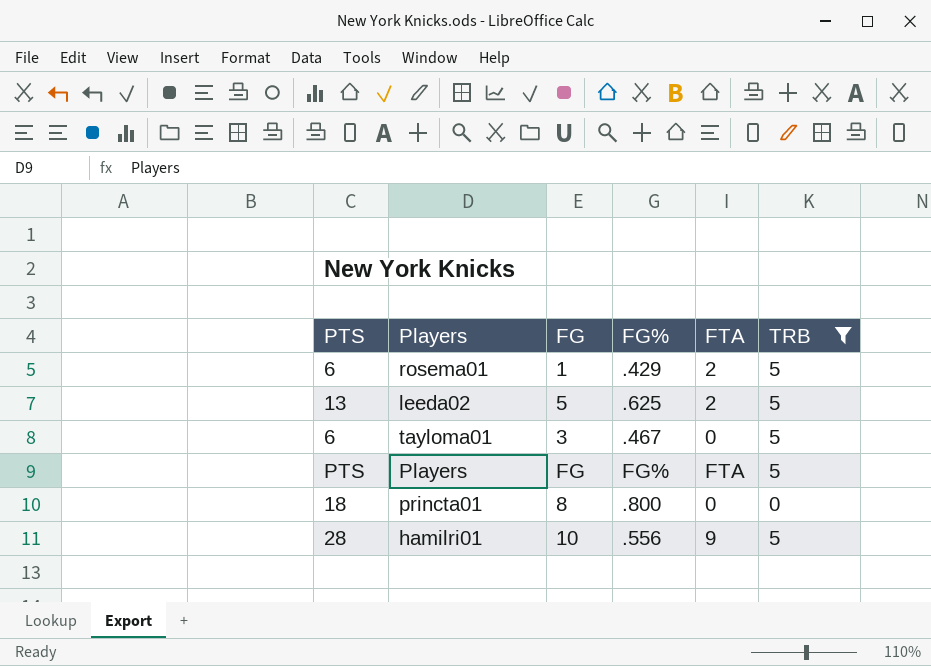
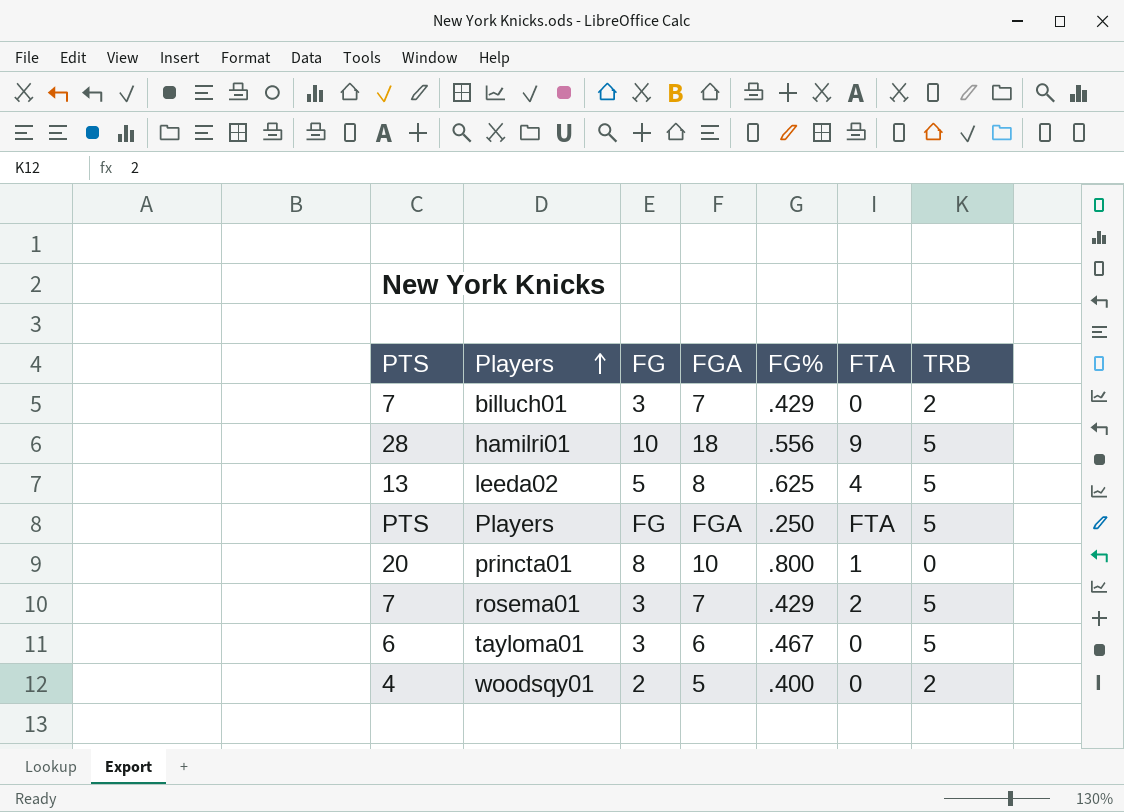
filter: TRB != 2 -> none
row order: none -> Players ascending
column FGA | position: none -> 4
leeda02 | FTA: 2 -> 4
Players | FG%: FG% -> .250
princta01 | PTS: 18 -> 20
princta01 | FTA: 0 -> 1
rosema01 | PTS: 6 -> 7
rosema01 | FG: 1 -> 3

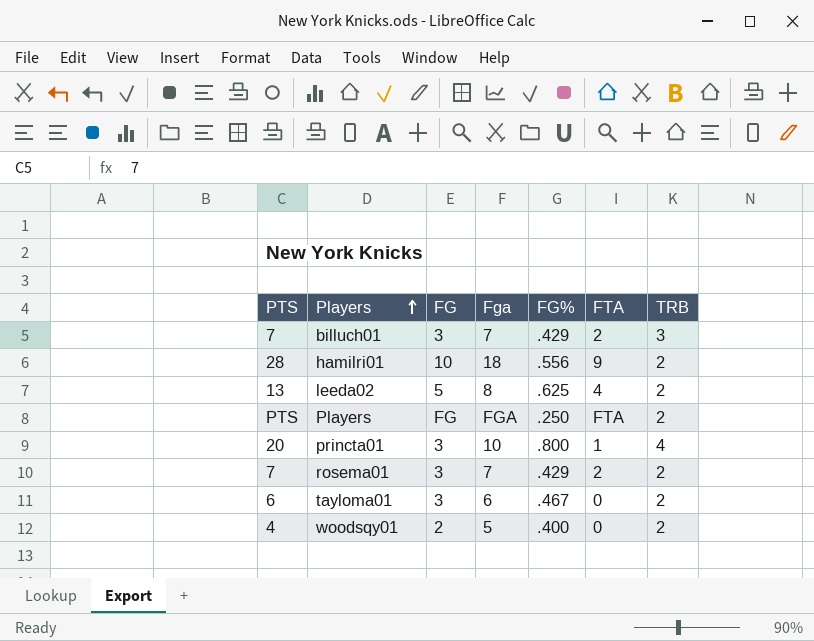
column name: FGA -> Fga
billuch01 | FTA: 0 -> 2
billuch01 | TRB: 2 -> 3
hamilri01 | TRB: 5 -> 2
leeda02 | TRB: 5 -> 2
Players | TRB: 5 -> 2
princta01 | FG: 8 -> 3
princta01 | TRB: 0 -> 4
rosema01 | TRB: 5 -> 2
tayloma01 | TRB: 5 -> 2

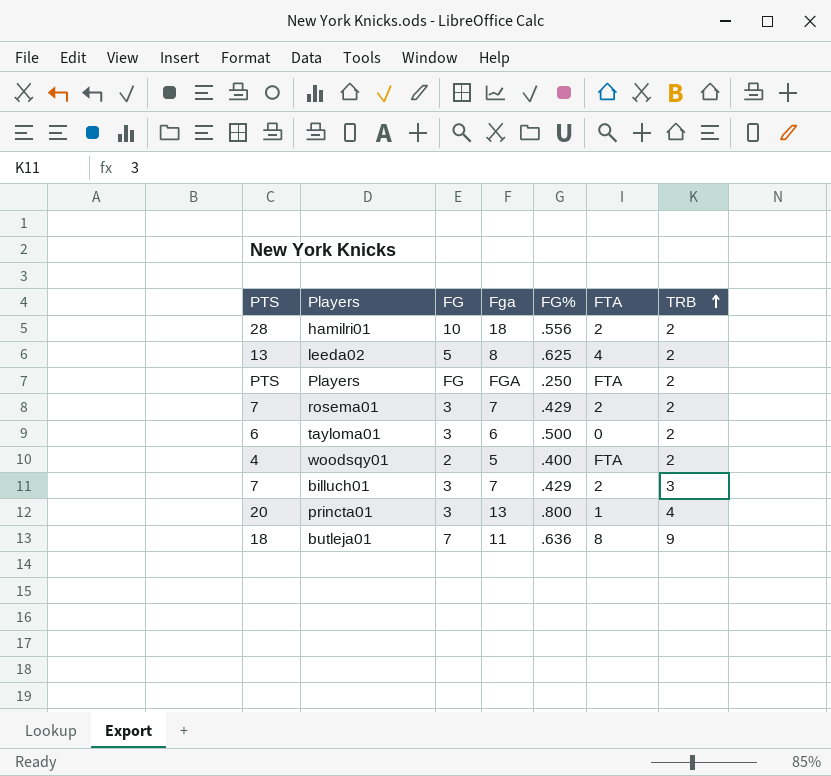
row order: Players ascending -> TRB ascending
hamilri01 | FTA: 9 -> 2
tayloma01 | FG%: .467 -> .500
woodsqy01 | FTA: 0 -> FTA
princta01 | Fga: 10 -> 13
row butleja01: none -> 18 | 7 | 11 | .636 | 8 | 9

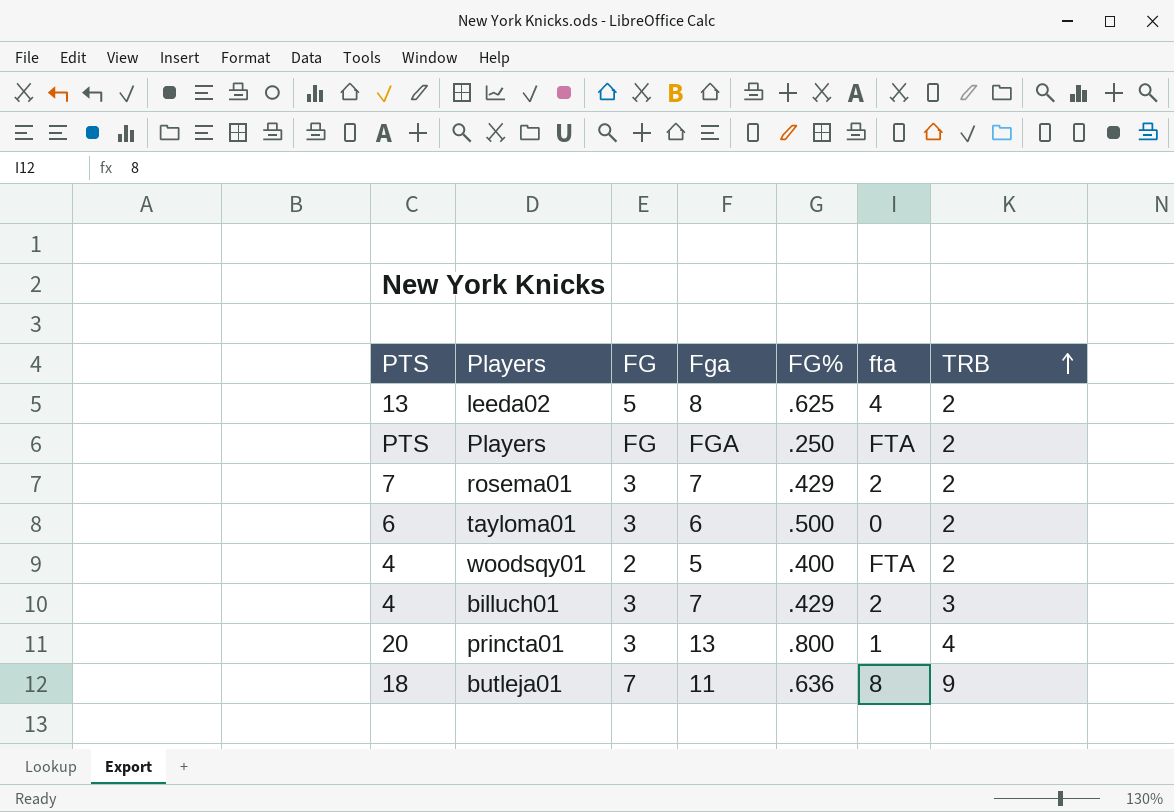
column name: FTA -> fta
row hamilri01: 28 | 10 | 18 | .556 | 2 | 2 -> none
billuch01 | PTS: 7 -> 4

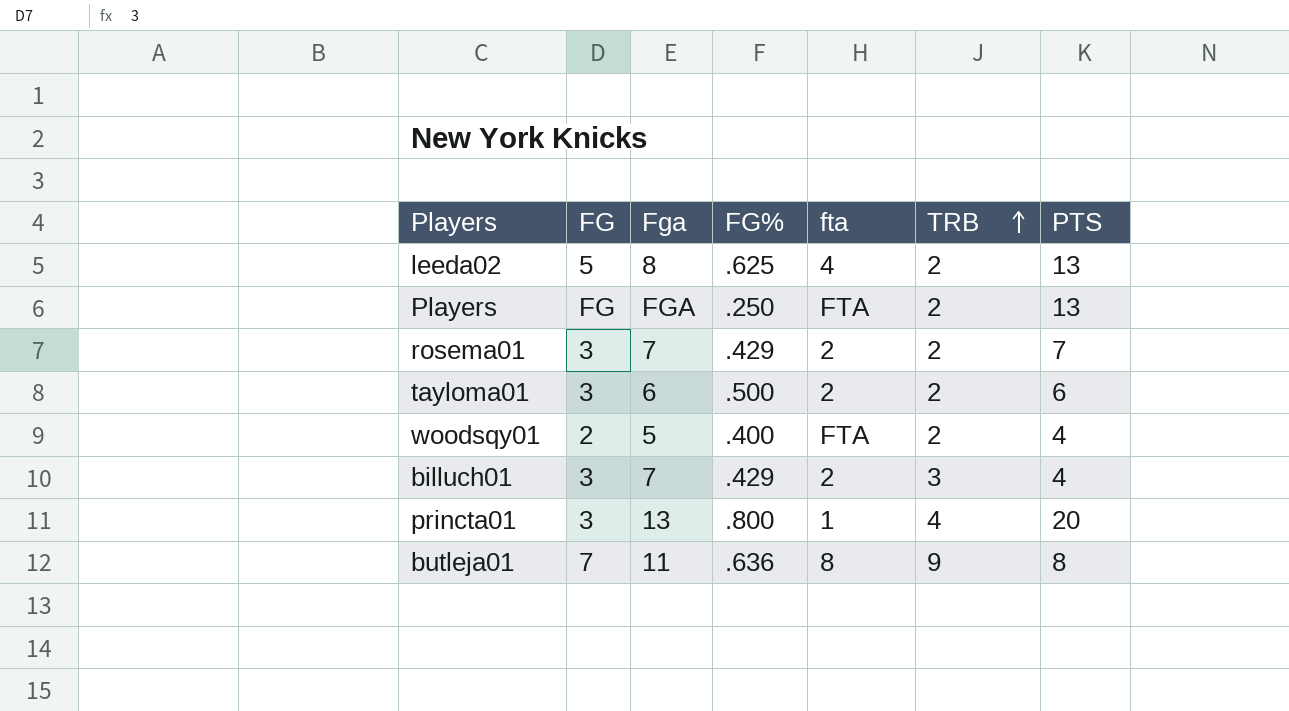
column PTS | position: 1 -> 7
Players | PTS: PTS -> 13
tayloma01 | fta: 0 -> 2
butleja01 | PTS: 18 -> 8

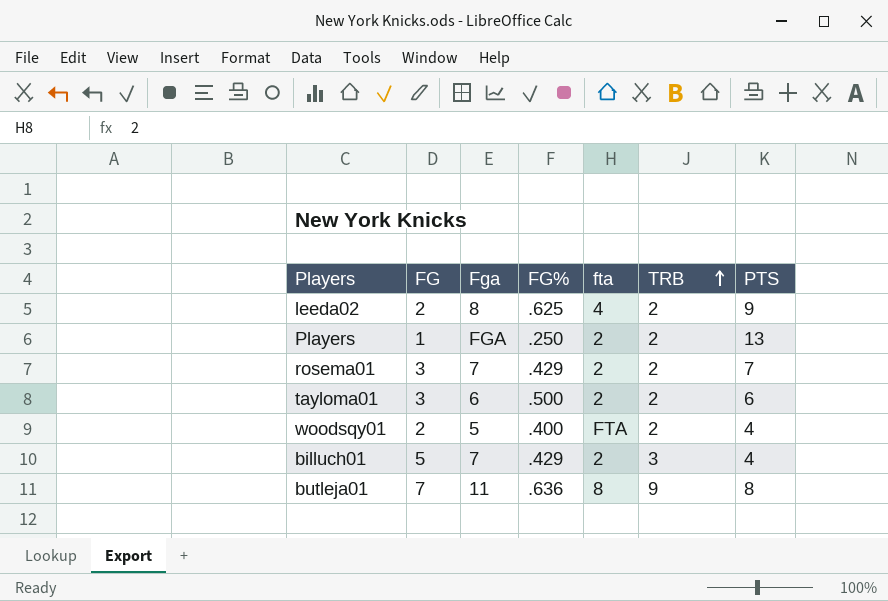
row princta01: 3 | 13 | .800 | 1 | 4 | 20 -> none
leeda02 | FG: 5 -> 2
leeda02 | PTS: 13 -> 9
Players | FG: FG -> 1
Players | fta: FTA -> 2
billuch01 | FG: 3 -> 5

